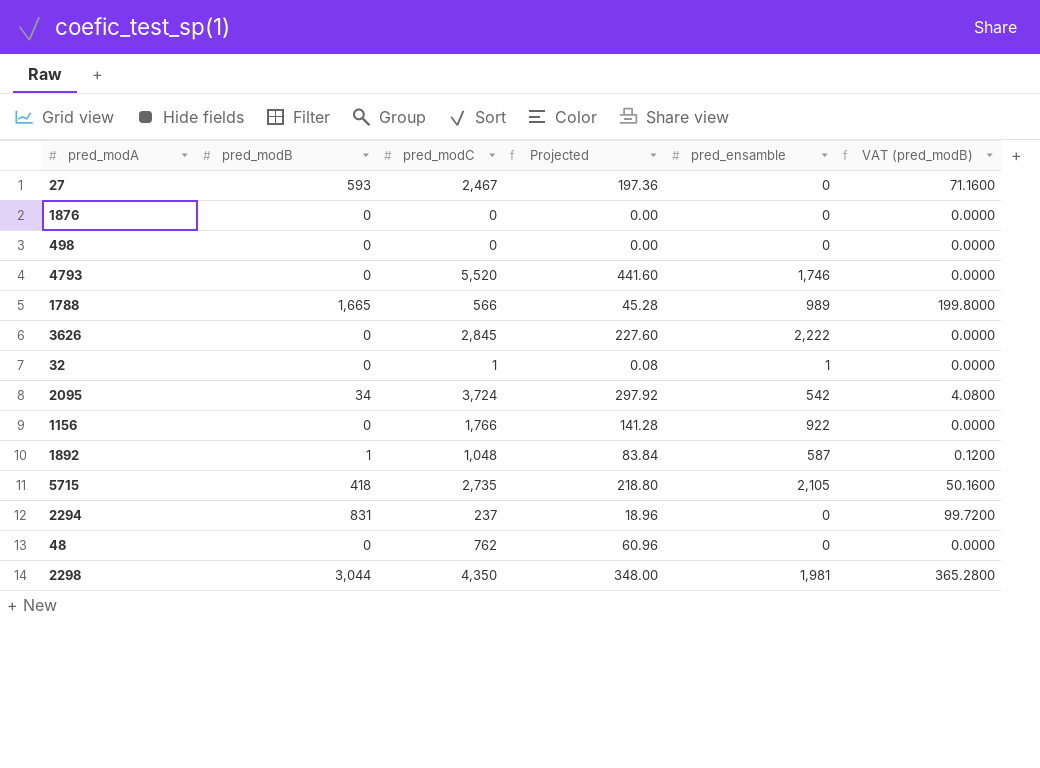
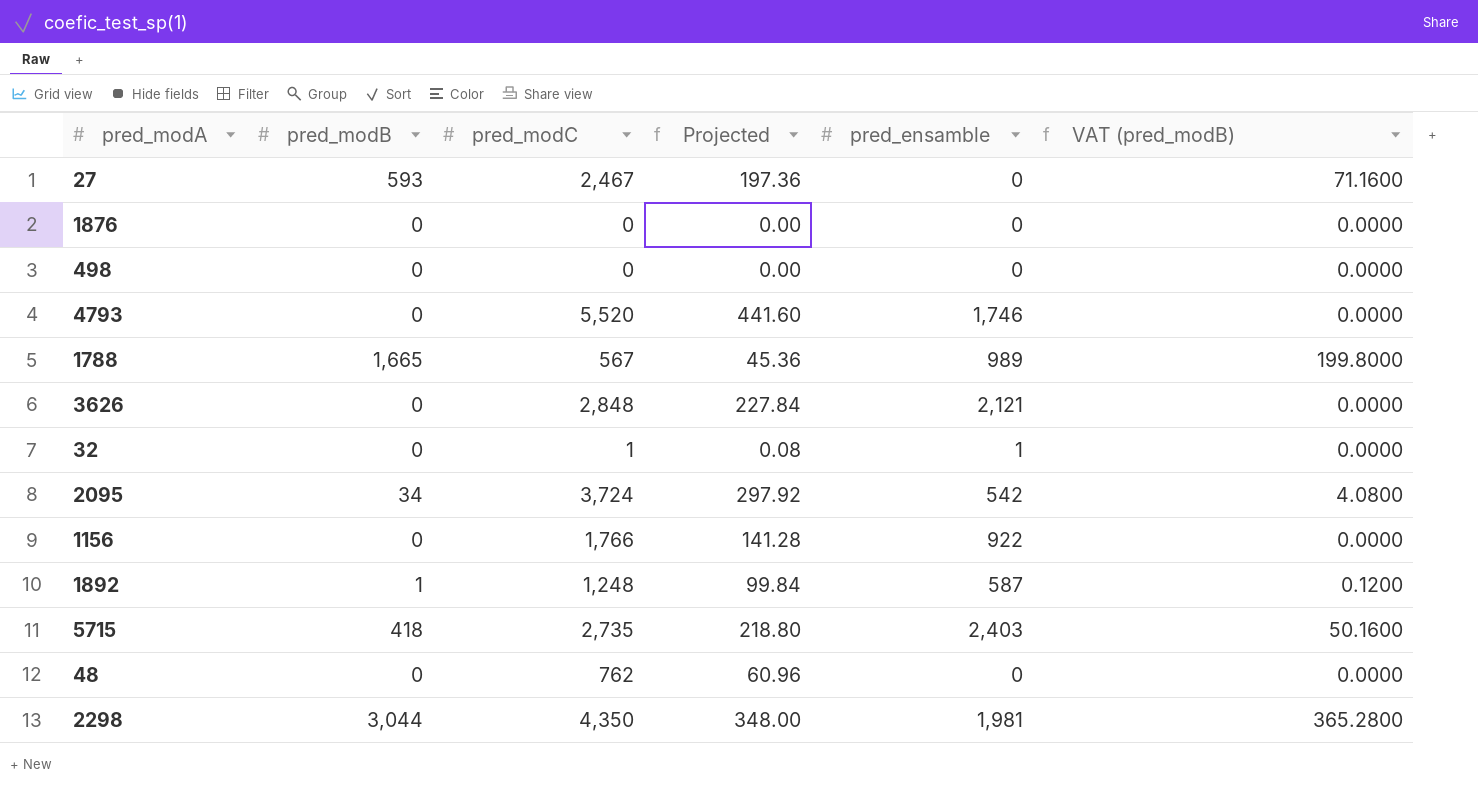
row 2294: 831 | 237 | 18.96 | 0 | 99.7200 -> none
1788 | pred_modC: 566 -> 567
1788 | Projected: 45.28 -> 45.36
3626 | pred_modC: 2,845 -> 2,848
3626 | Projected: 227.60 -> 227.84
3626 | pred_ensamble: 2,222 -> 2,121
1892 | pred_modC: 1,048 -> 1,248
1892 | Projected: 83.84 -> 99.84
5715 | pred_ensamble: 2,105 -> 2,403

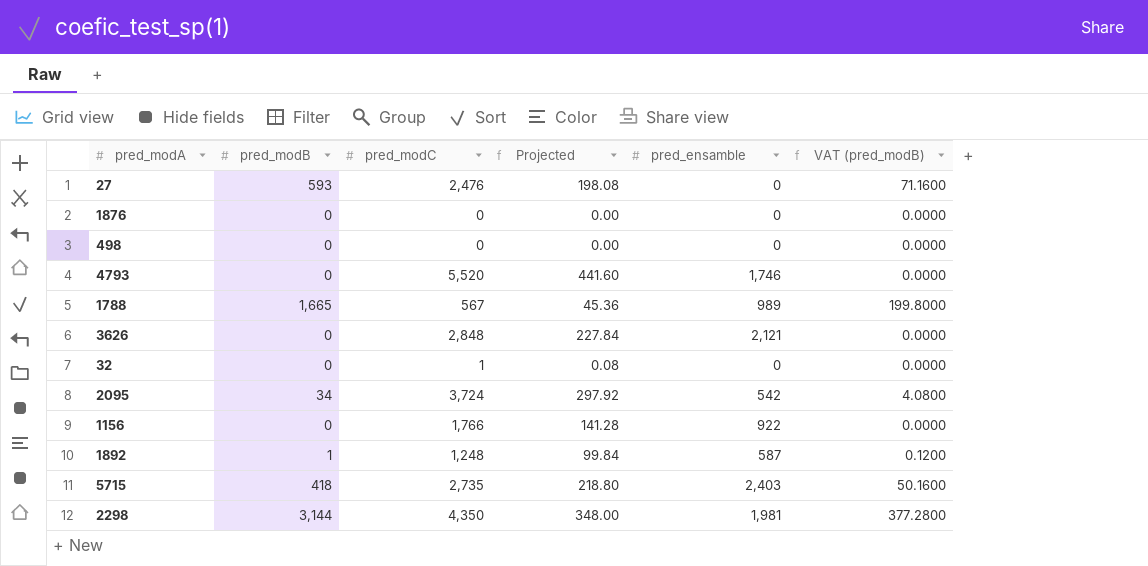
row 48: 0 | 762 | 60.96 | 0 | 0.0000 -> none
27 | pred_modC: 2,467 -> 2,476
27 | Projected: 197.36 -> 198.08
32 | pred_ensamble: 1 -> 0
2298 | pred_modB: 3,044 -> 3,144
2298 | VAT (pred_modB): 365.2800 -> 377.2800

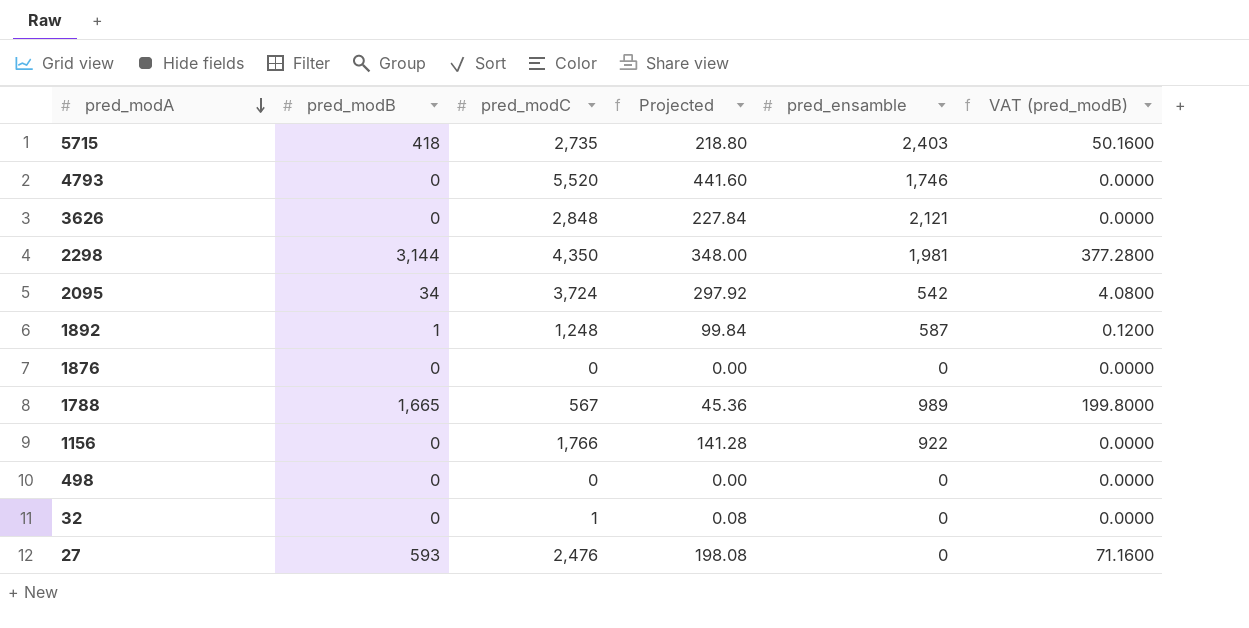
row order: none -> pred_modA descending

